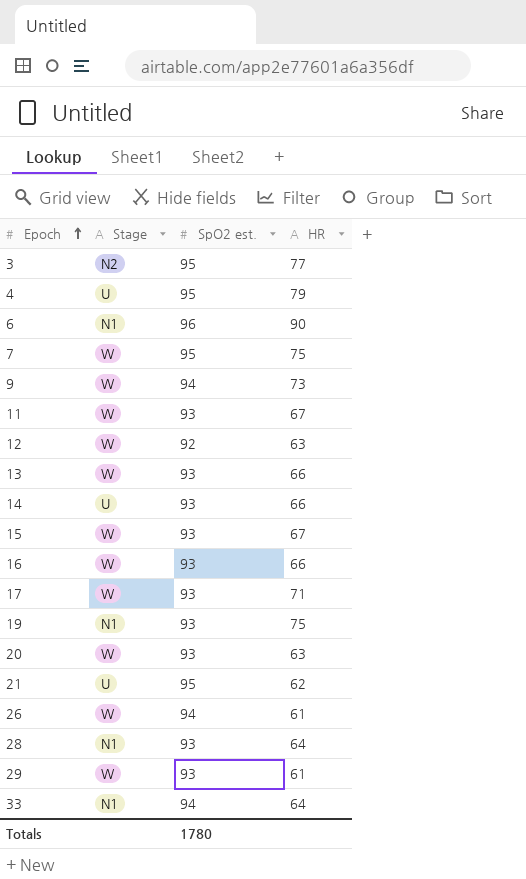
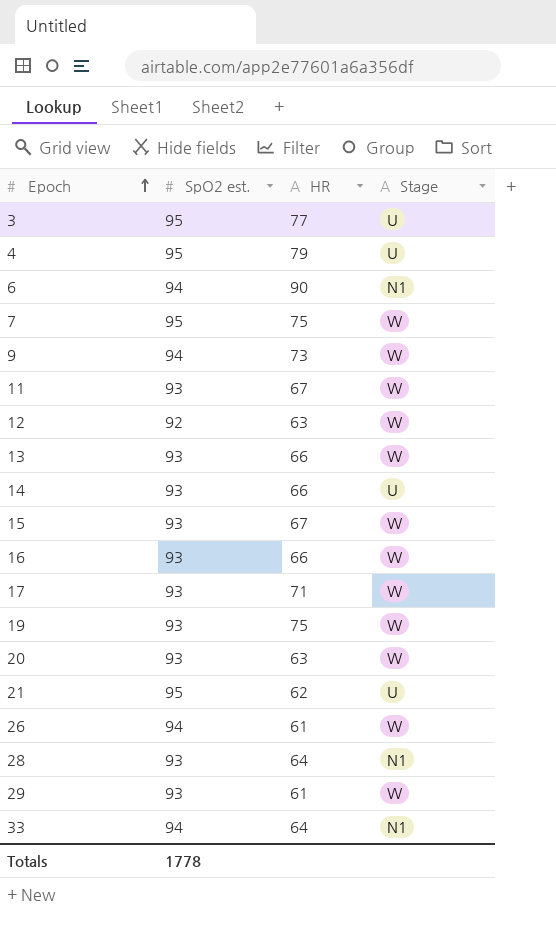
column Stage | position: 2 -> 4
3 | Stage: N2 -> U
6 | SpO2 est.: 96 -> 94
19 | Stage: N1 -> W
Totals | SpO2 est.: 1780 -> 1778

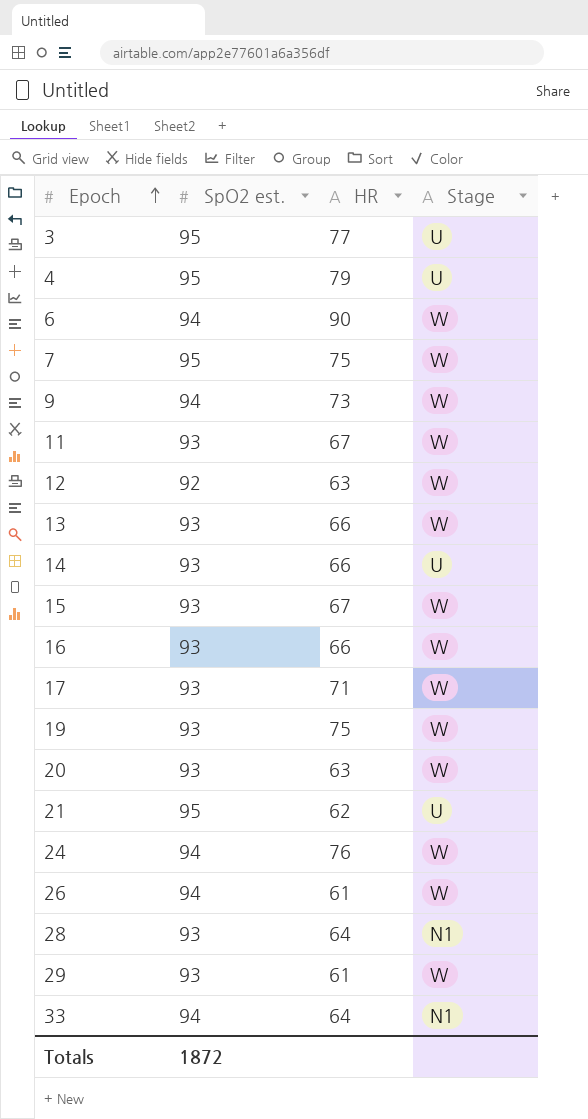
6 | Stage: N1 -> W
row 24: none -> 94 | 76 | W
Totals | SpO2 est.: 1778 -> 1872

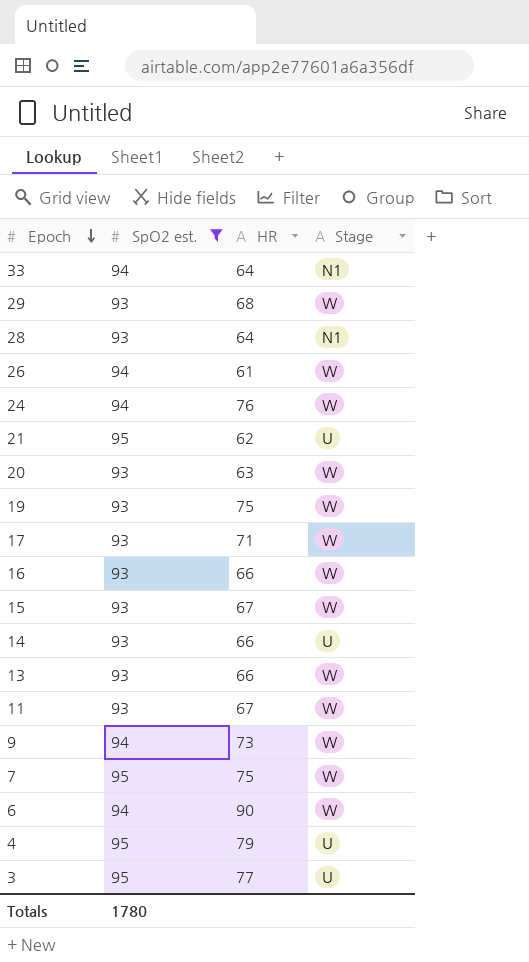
filter: none -> SpO2 est. != 92
row order: Epoch ascending -> Epoch descending
29 | HR: 61 -> 68
Totals | SpO2 est.: 1872 -> 1780

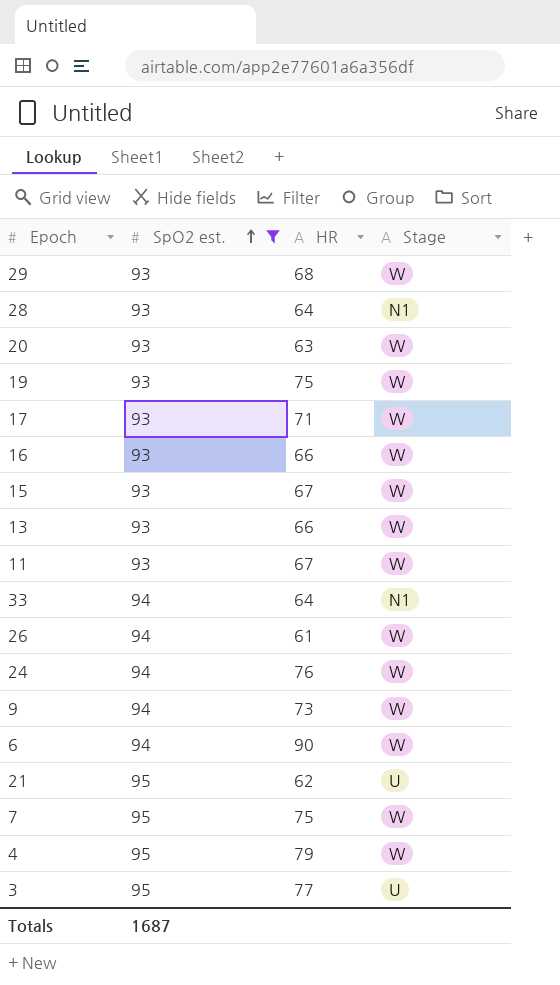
row order: Epoch descending -> SpO2 est. ascending
row 14: 93 | 66 | U -> none
4 | Stage: U -> W
Totals | SpO2 est.: 1780 -> 1687

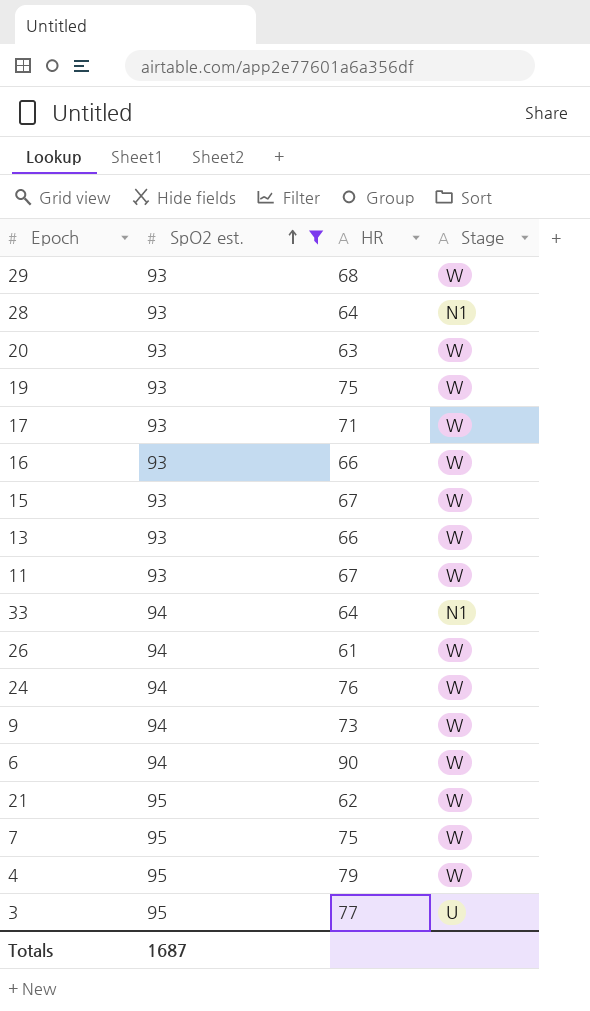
21 | Stage: U -> W

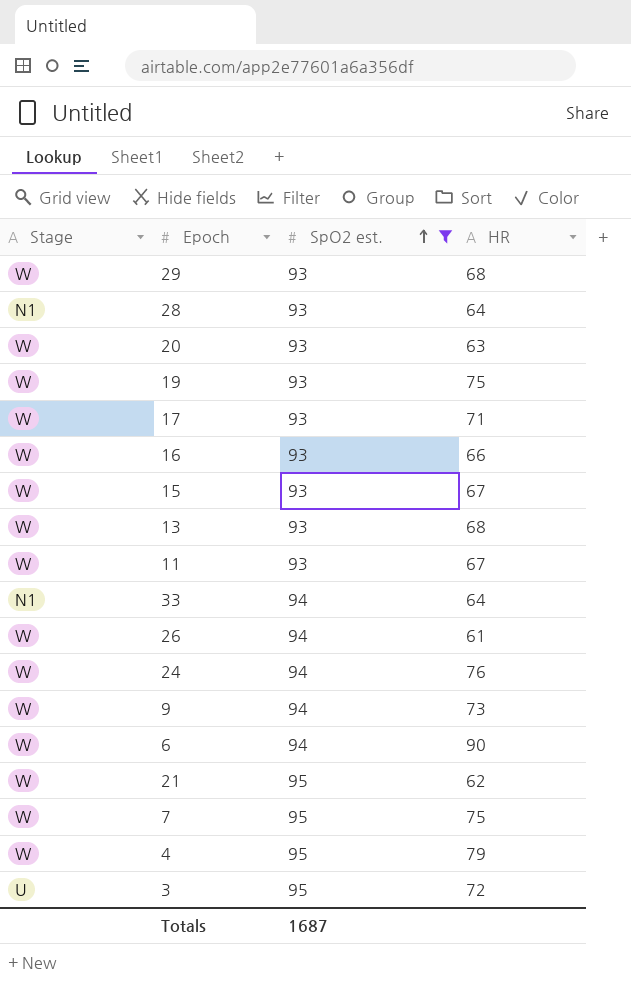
column Stage | position: 4 -> 1
13 | HR: 66 -> 68
3 | HR: 77 -> 72

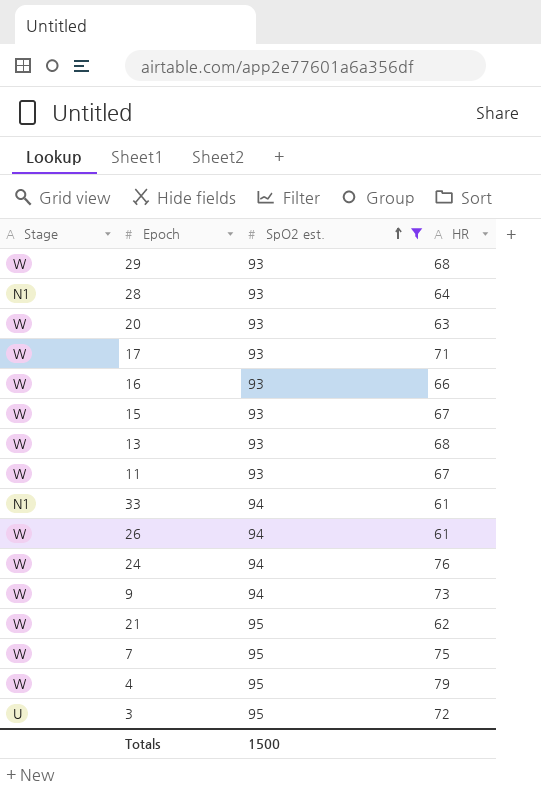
row 19: W | 93 | 75 -> none
row 6: W | 94 | 90 -> none
33 | HR: 64 -> 61
Totals | SpO2 est.: 1687 -> 1500

